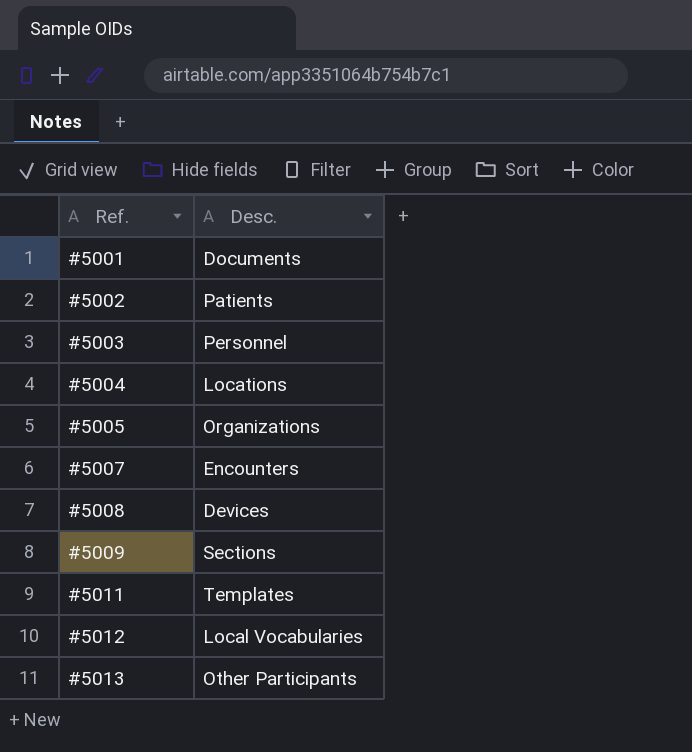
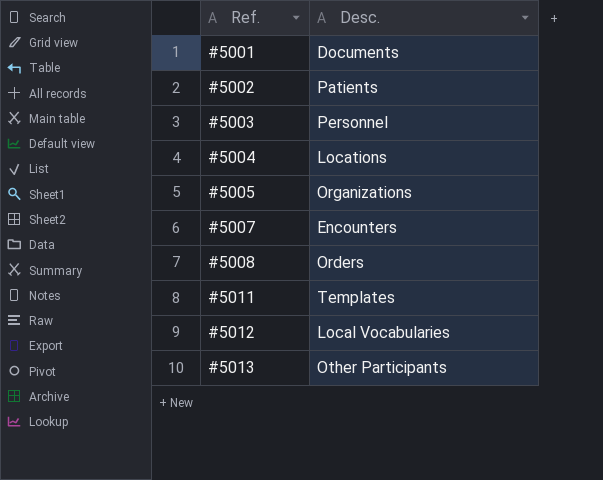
row #5009: Sections -> none
#5008 | Desc.: Devices -> Orders

